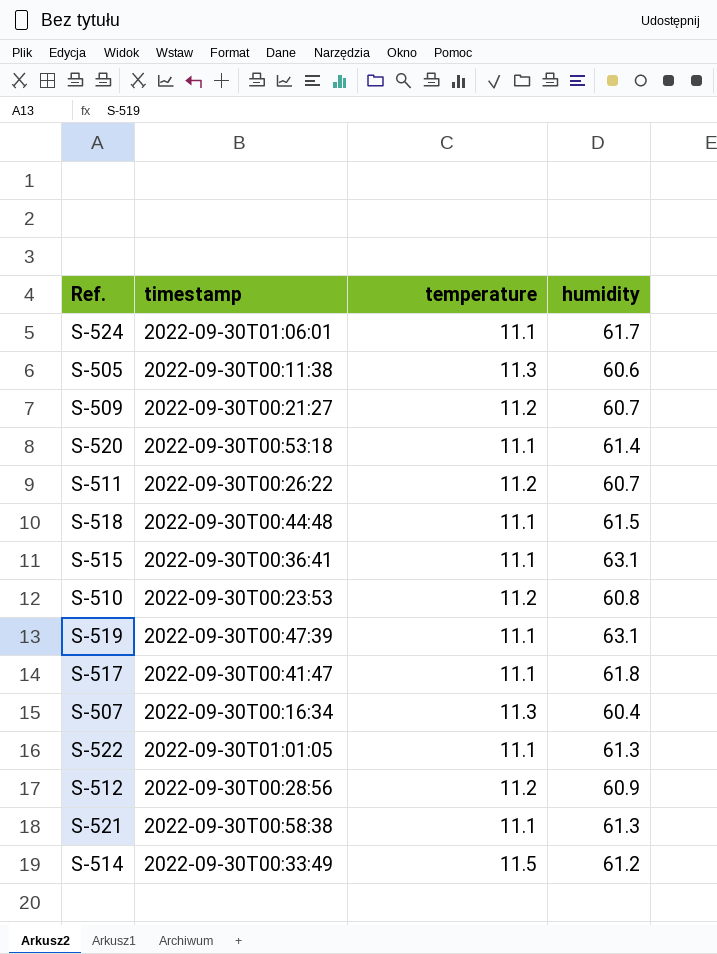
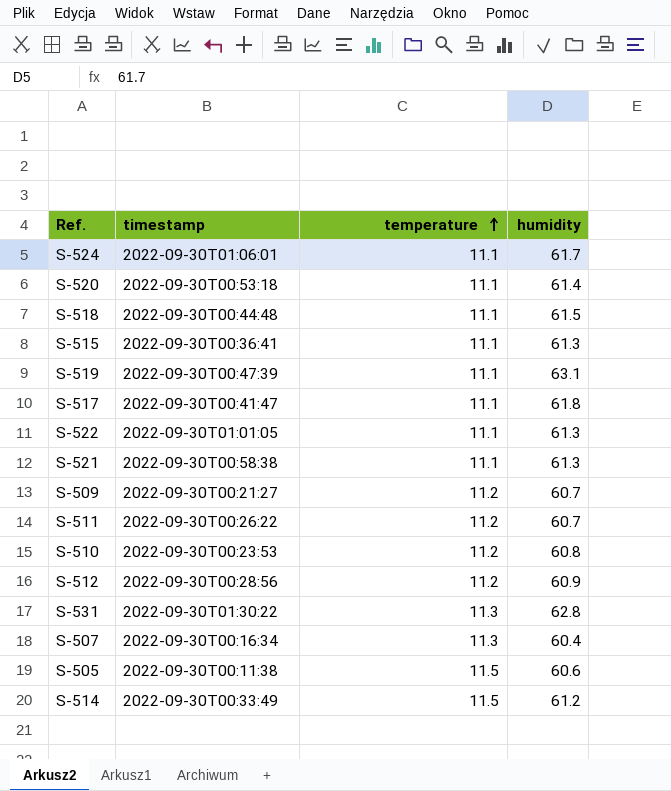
row order: none -> temperature ascending
S-515 | humidity: 63.1 -> 61.3
row S-531: none -> 2022-09-30T01:30:22 | 11.3 | 62.8
S-505 | temperature: 11.3 -> 11.5

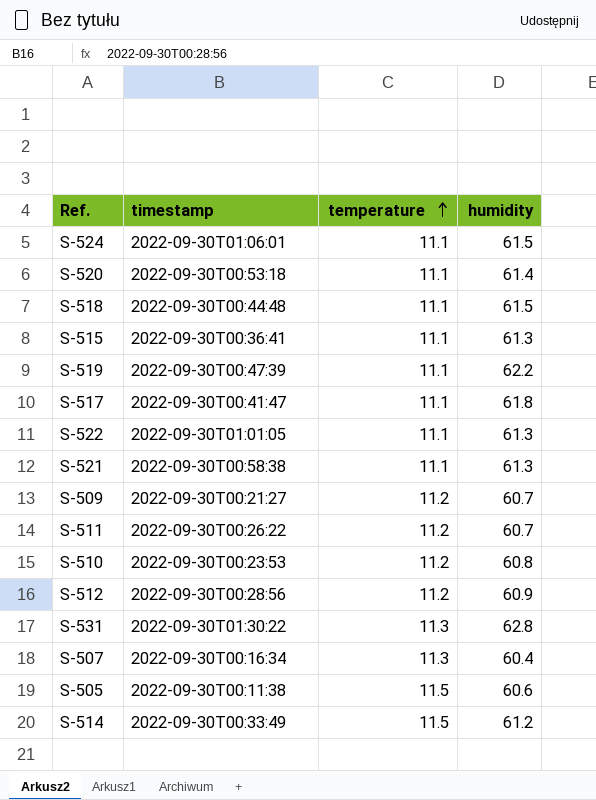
S-524 | humidity: 61.7 -> 61.5
S-519 | humidity: 63.1 -> 62.2

